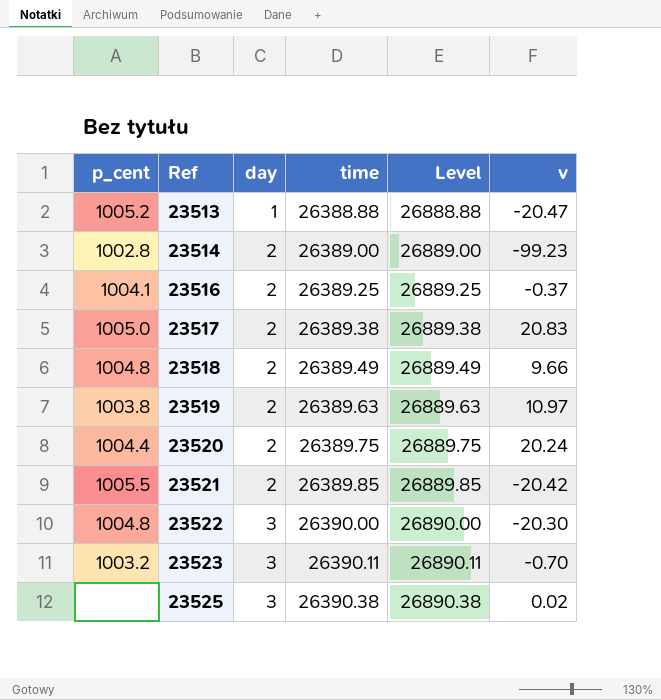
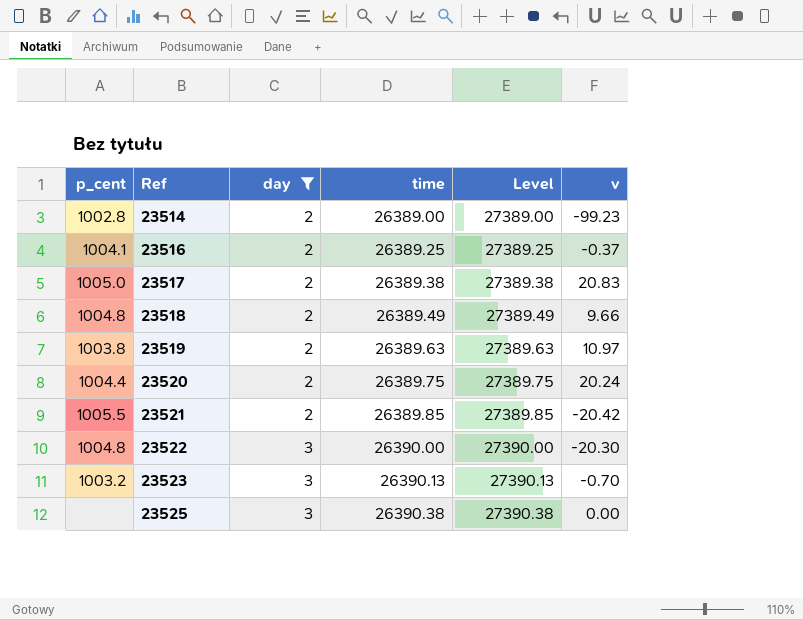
filter: none -> day != 1
column Level | formula: [time] + 500 -> [time] + 1000
23523 | time: 26390.11 -> 26390.13
23525 | v: 0.02 -> 0.00

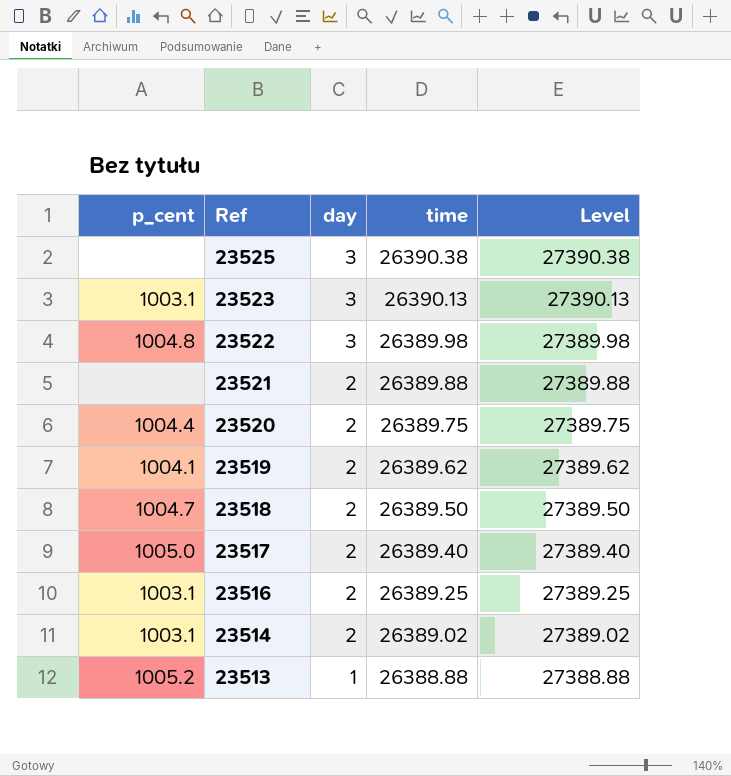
filter: day != 1 -> none
row order: Ref ascending -> Ref descending
column v | position: 6 -> none
23523 | p_cent: 1003.2 -> 1003.1
23522 | time: 26390.00 -> 26389.98
23522 | Level: 27390.00 -> 27389.98
23521 | p_cent: 1005.5 -> none
23521 | time: 26389.85 -> 26389.88
23521 | Level: 27389.85 -> 27389.88
23519 | p_cent: 1003.8 -> 1004.1
23519 | time: 26389.63 -> 26389.62
23519 | Level: 27389.63 -> 27389.62
23518 | p_cent: 1004.8 -> 1004.7
23518 | time: 26389.49 -> 26389.50
23518 | Level: 27389.49 -> 27389.50
23517 | time: 26389.38 -> 26389.40
23517 | Level: 27389.38 -> 27389.40
23516 | p_cent: 1004.1 -> 1003.1
23514 | p_cent: 1002.8 -> 1003.1
23514 | time: 26389.00 -> 26389.02
23514 | Level: 27389.00 -> 27389.02

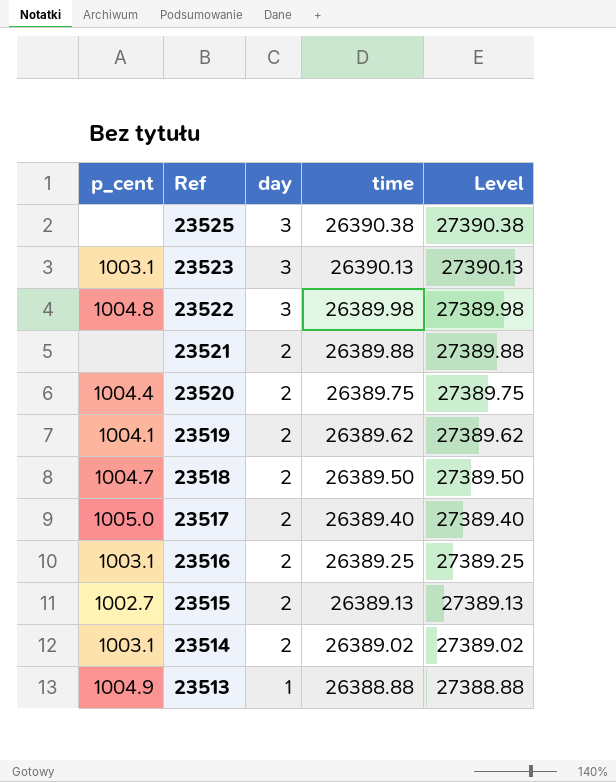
row 23515: none -> 1002.7 | 2 | 26389.13 | 27389.13
23513 | p_cent: 1005.2 -> 1004.9

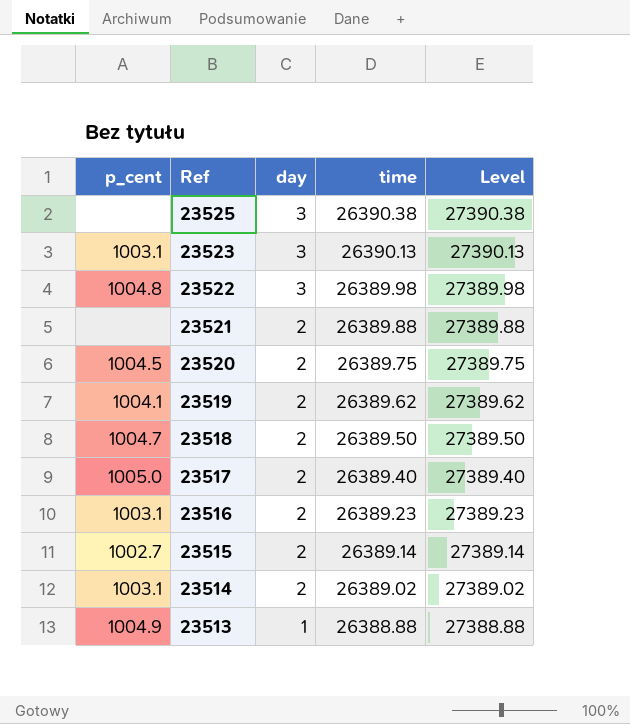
23520 | p_cent: 1004.4 -> 1004.5
23516 | time: 26389.25 -> 26389.23
23516 | Level: 27389.25 -> 27389.23
23515 | time: 26389.13 -> 26389.14
23515 | Level: 27389.13 -> 27389.14

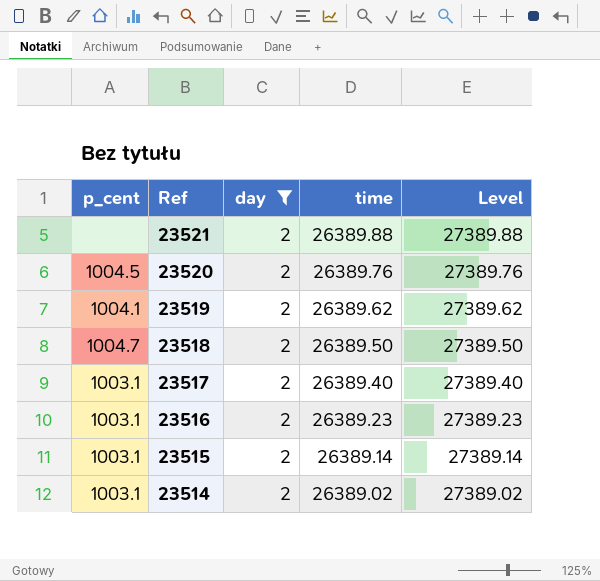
filter: none -> day = 2
23520 | time: 26389.75 -> 26389.76
23520 | Level: 27389.75 -> 27389.76
23517 | p_cent: 1005.0 -> 1003.1
23515 | p_cent: 1002.7 -> 1003.1

